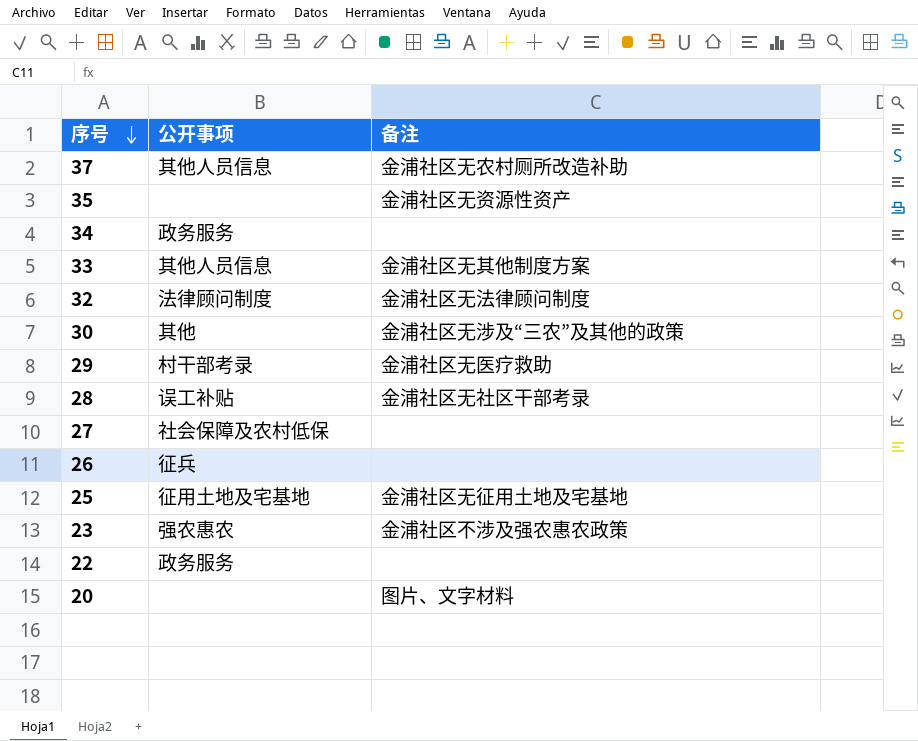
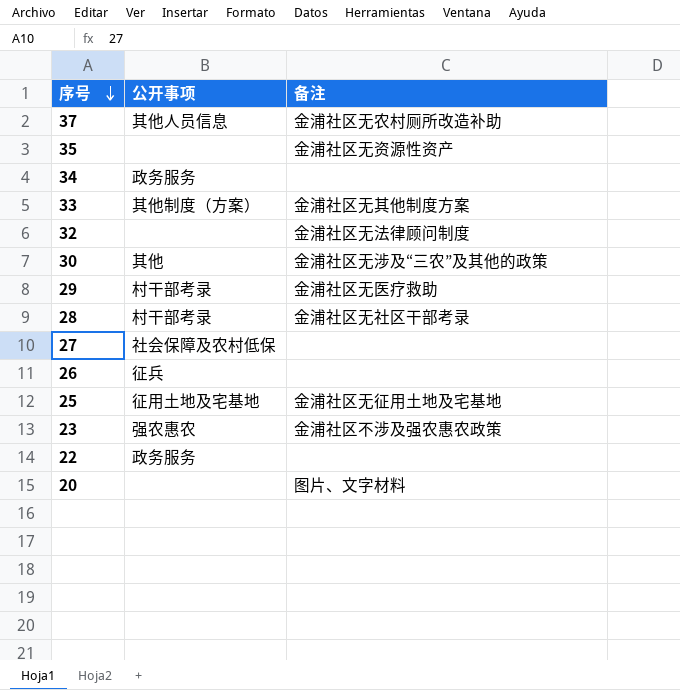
33 | 公开事项: 其他人员信息 -> 其他制度（方案）
32 | 公开事项: 法律顾问制度 -> none
28 | 公开事项: 误工补贴 -> 村干部考录

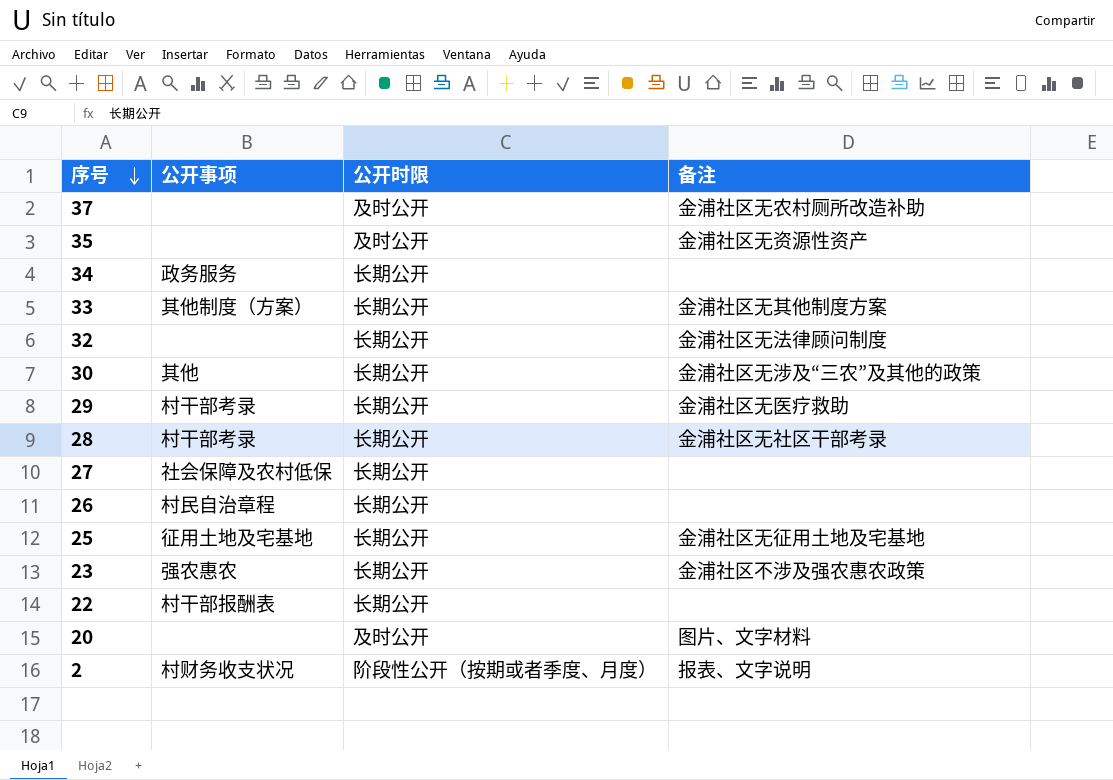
column 公开时限 | position: none -> 3
37 | 公开事项: 其他人员信息 -> none
26 | 公开事项: 征兵 -> 村民自治章程
22 | 公开事项: 政务服务 -> 村干部报酬表
row 2: none -> 村财务收支状况 | 阶段性公开（按期或者季度、月度） | 报表、文字说明

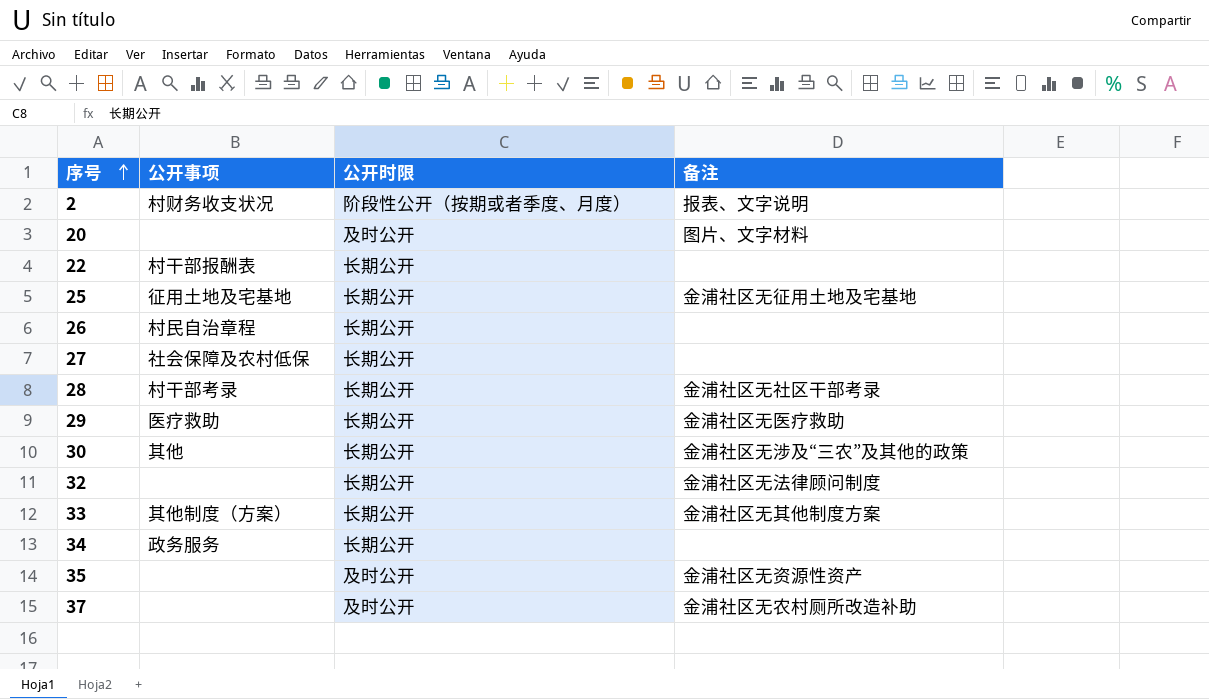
row order: 序号 descending -> 序号 ascending
row 23: 强农惠农 | 长期公开 | 金浦社区不涉及强农惠农政策 -> none
29 | 公开事项: 村干部考录 -> 医疗救助

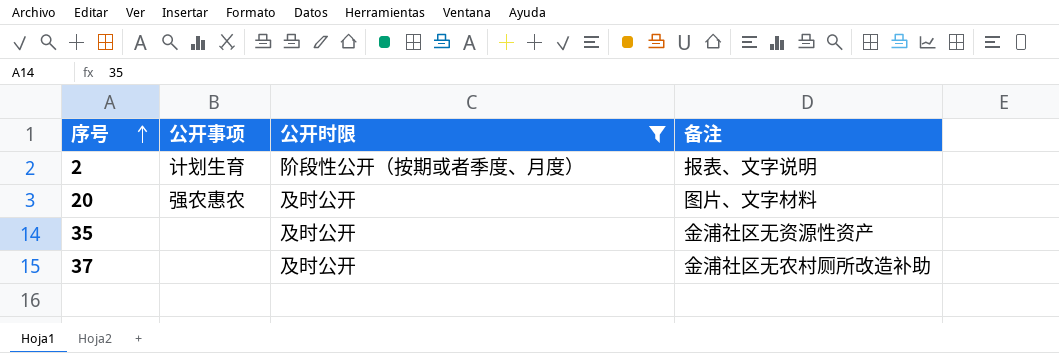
filter: none -> 公开时限 != 长期公开
2 | 公开事项: 村财务收支状况 -> 计划生育
20 | 公开事项: none -> 强农惠农

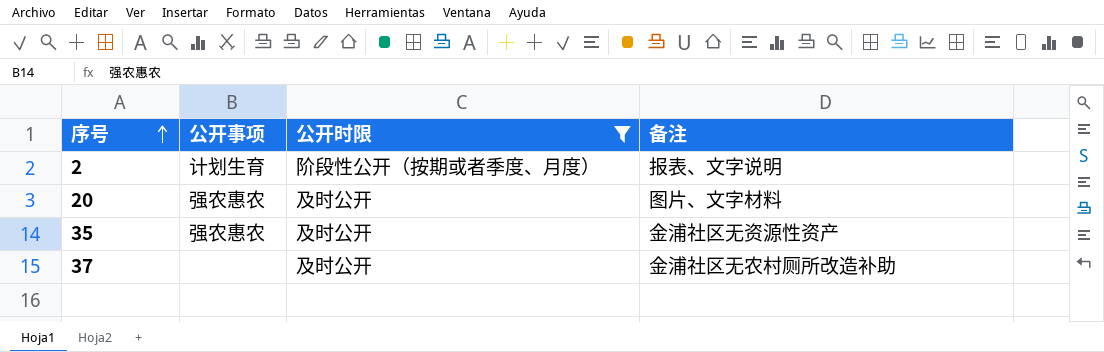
35 | 公开事项: none -> 强农惠农

